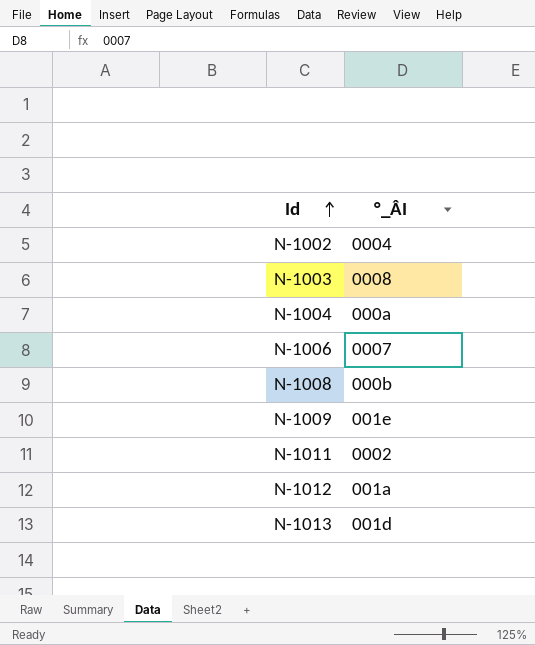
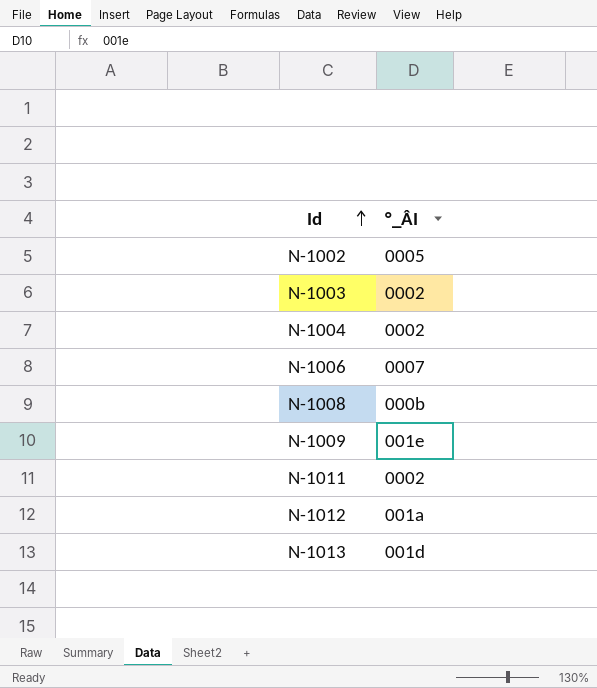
N-1002 | °_ÂI: 0004 -> 0005
N-1003 | °_ÂI: 0008 -> 0002
N-1004 | °_ÂI: 000a -> 0002

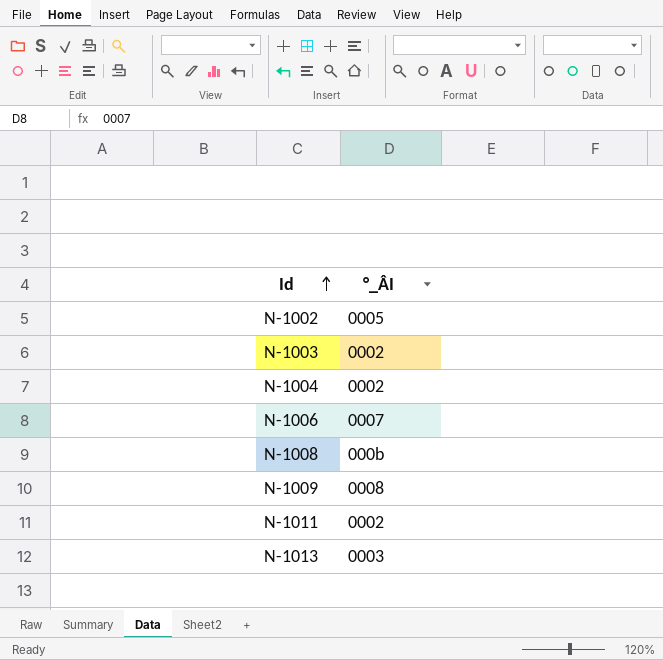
row N-1012: 001a -> none
N-1009 | °_ÂI: 001e -> 0008
N-1013 | °_ÂI: 001d -> 0003

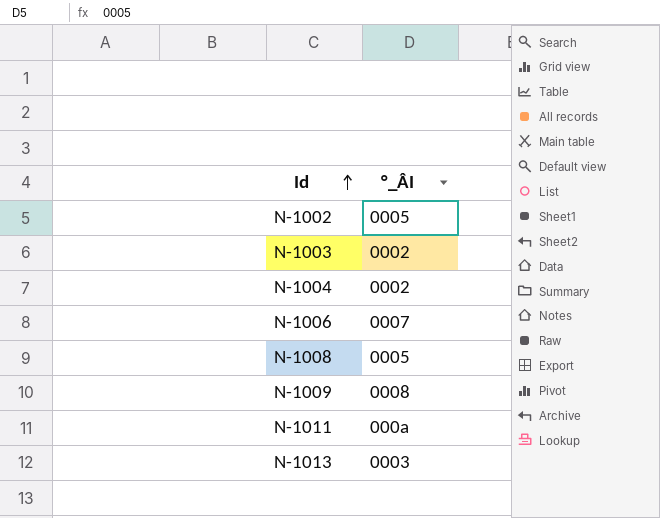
N-1008 | °_ÂI: 000b -> 0005
N-1011 | °_ÂI: 0002 -> 000a

